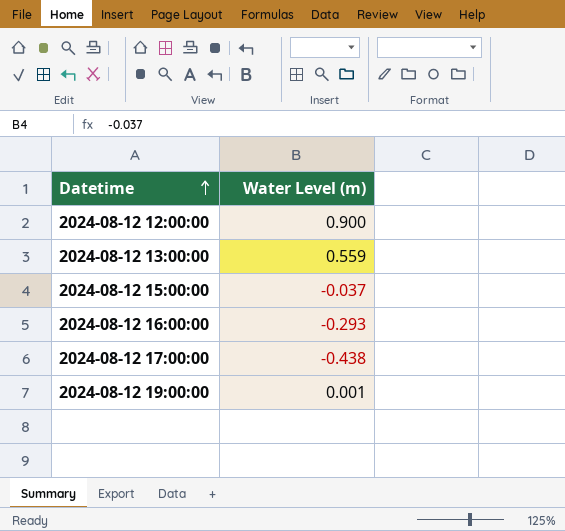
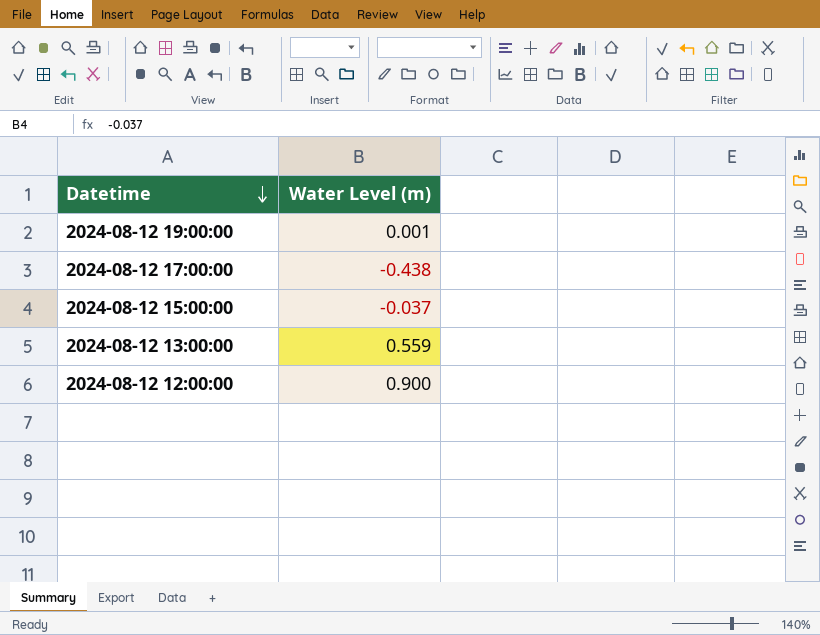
row order: Datetime ascending -> Datetime descending
row 2024-08-12 16:00:00: -0.293 -> none

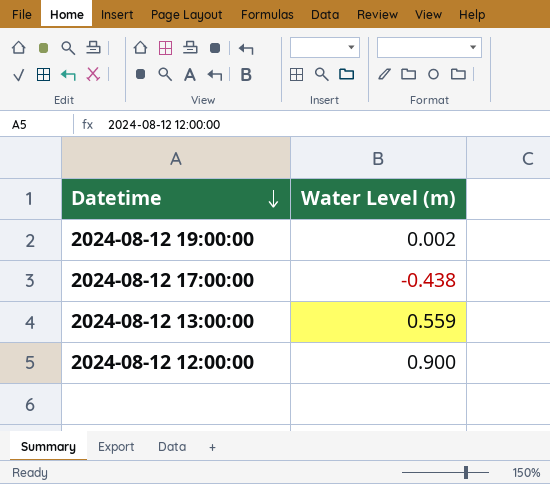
row 2024-08-12 15:00:00: -0.037 -> none
2024-08-12 19:00:00 | Water Level (m): 0.001 -> 0.002

